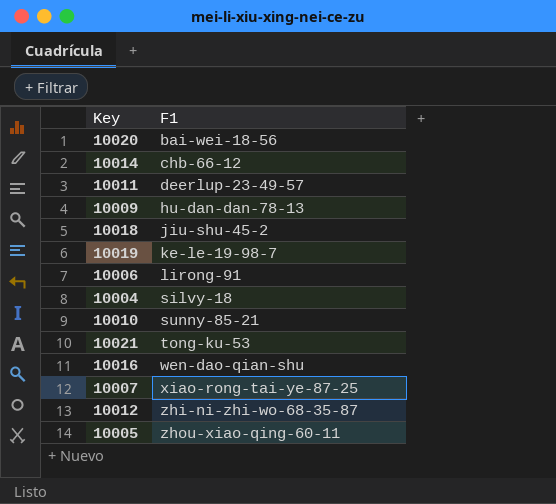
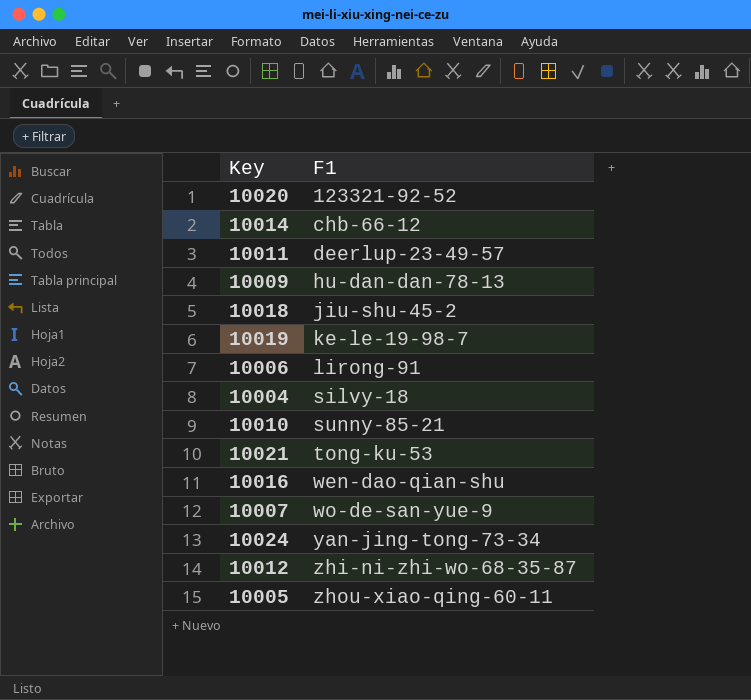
10020 | F1: bai-wei-18-56 -> 123321-92-52
10007 | F1: xiao-rong-tai-ye-87-25 -> wo-de-san-yue-9
row 10024: none -> yan-jing-tong-73-34

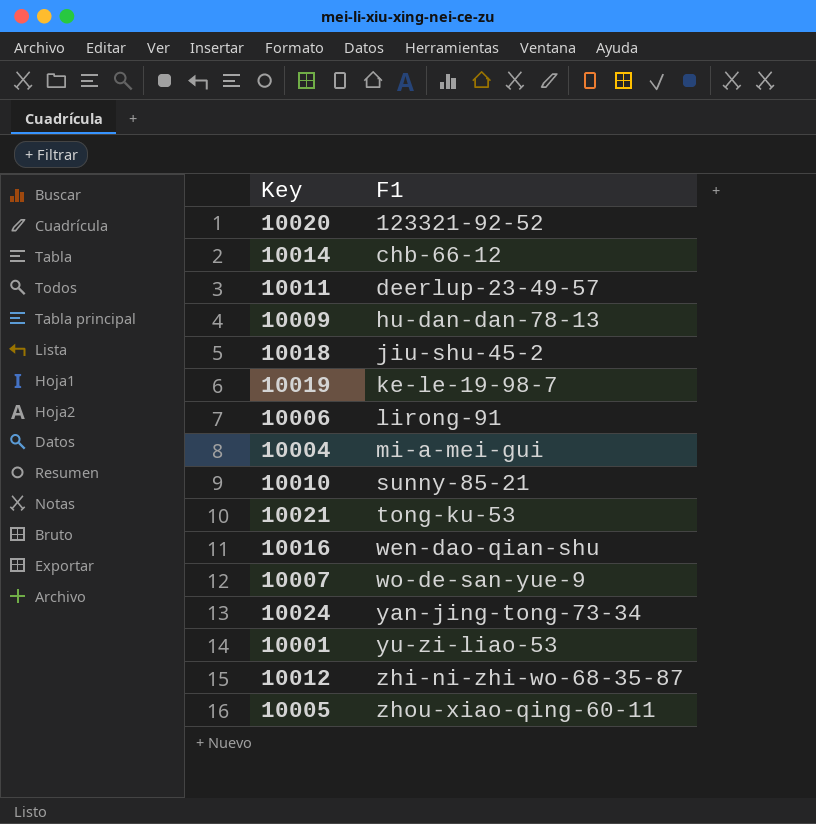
10004 | F1: silvy-18 -> mi-a-mei-gui
row 10001: none -> yu-zi-liao-53

